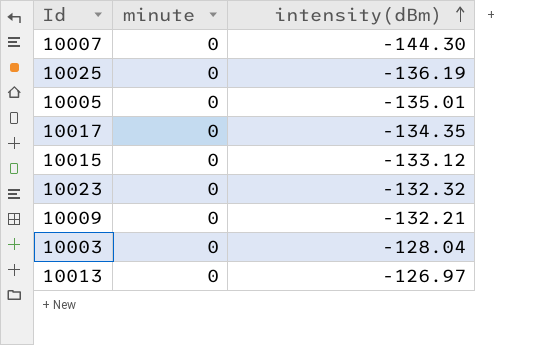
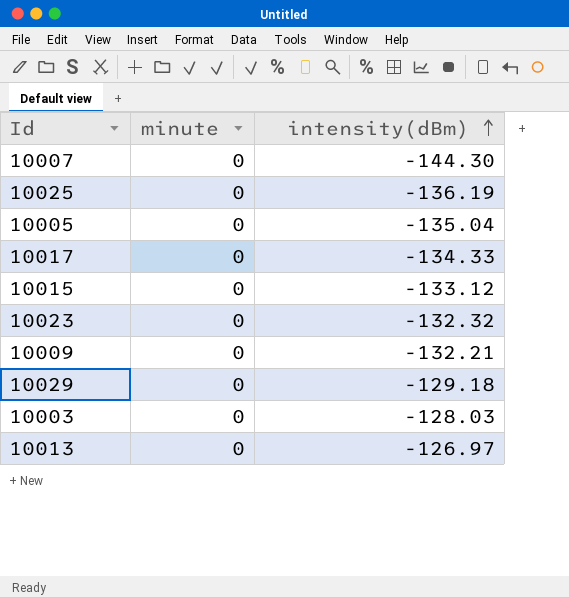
10005 | intensity(dBm): -135.01 -> -135.04
10017 | intensity(dBm): -134.35 -> -134.33
row 10029: none -> 0 | -129.18
10003 | intensity(dBm): -128.04 -> -128.03

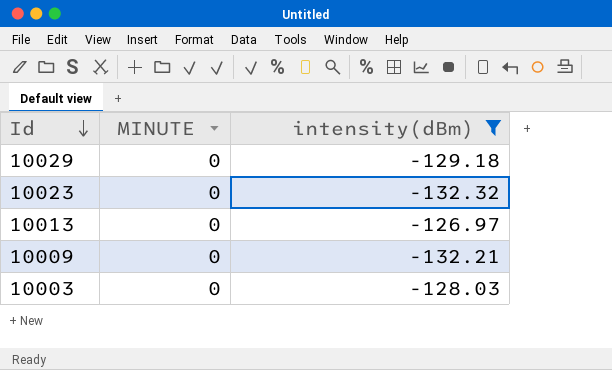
filter: none -> intensity(dBm) >= -132.32
row order: intensity(dBm) ascending -> Id descending
column name: minute -> MINUTE

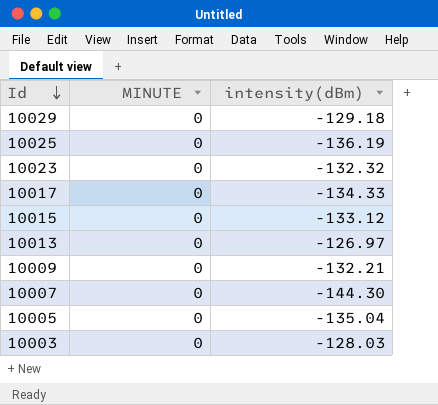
filter: intensity(dBm) >= -132.32 -> none

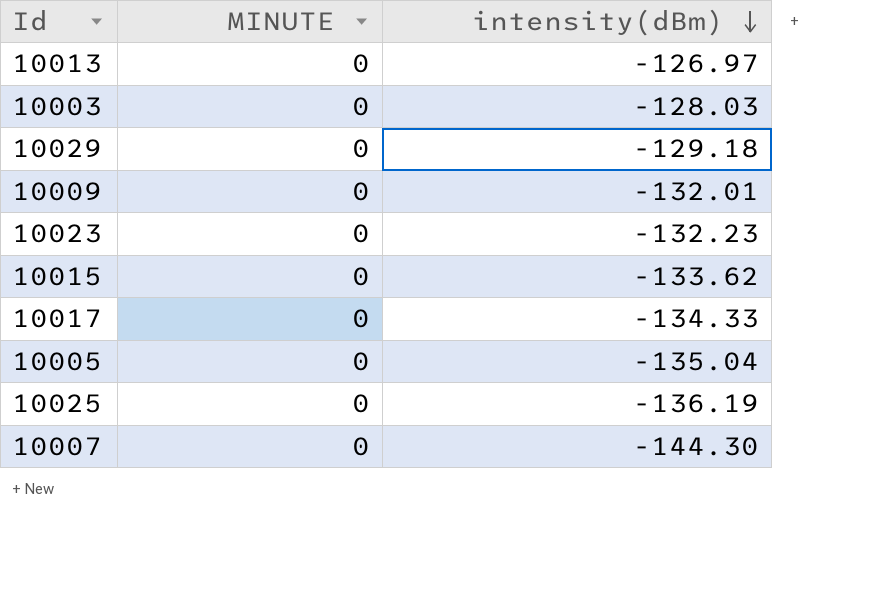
row order: Id descending -> intensity(dBm) descending
10009 | intensity(dBm): -132.21 -> -132.01
10023 | intensity(dBm): -132.32 -> -132.23
10015 | intensity(dBm): -133.12 -> -133.62

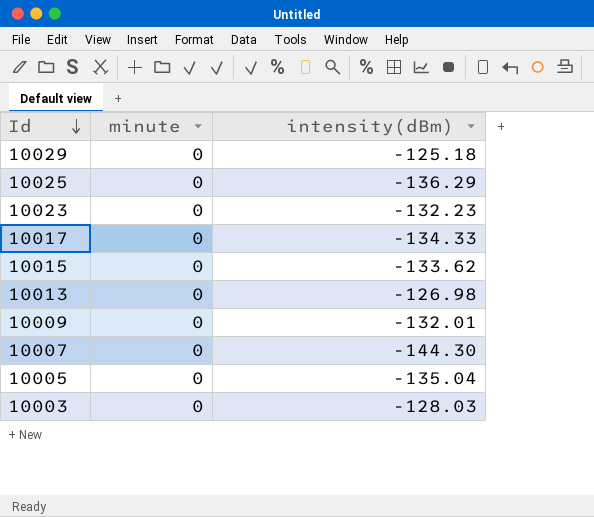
row order: intensity(dBm) descending -> Id descending
column name: MINUTE -> minute
10029 | intensity(dBm): -129.18 -> -125.18
10025 | intensity(dBm): -136.19 -> -136.29
10013 | intensity(dBm): -126.97 -> -126.98

